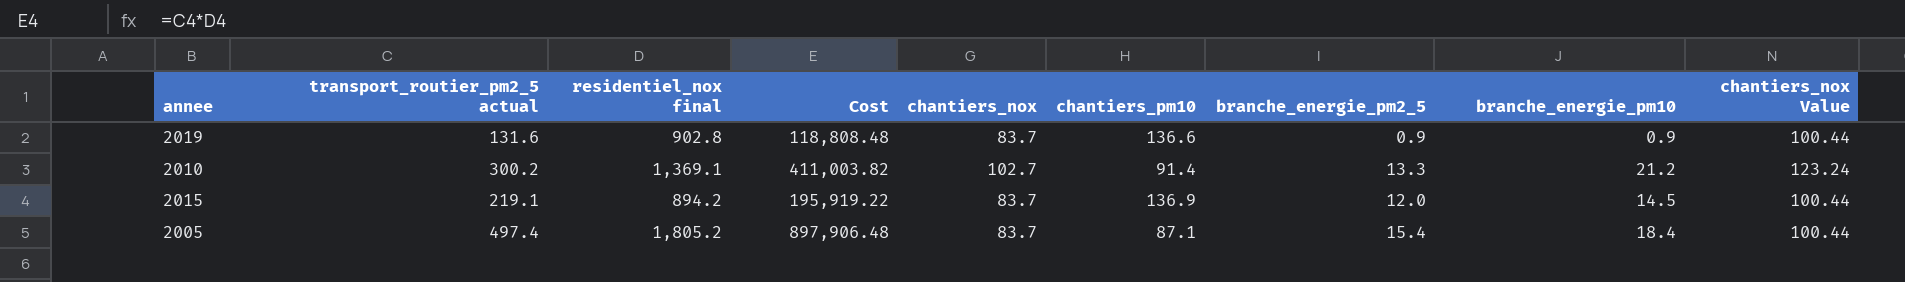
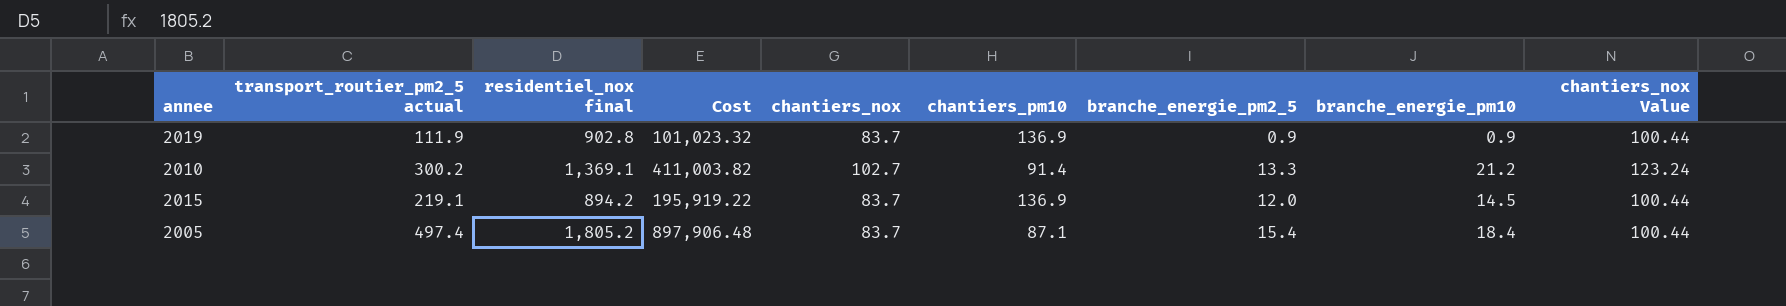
2019 | transport_routier_pm2_5 actual: 131.6 -> 111.9
2019 | Cost: 118,808.48 -> 101,023.32
2019 | chantiers_pm10: 136.6 -> 136.9

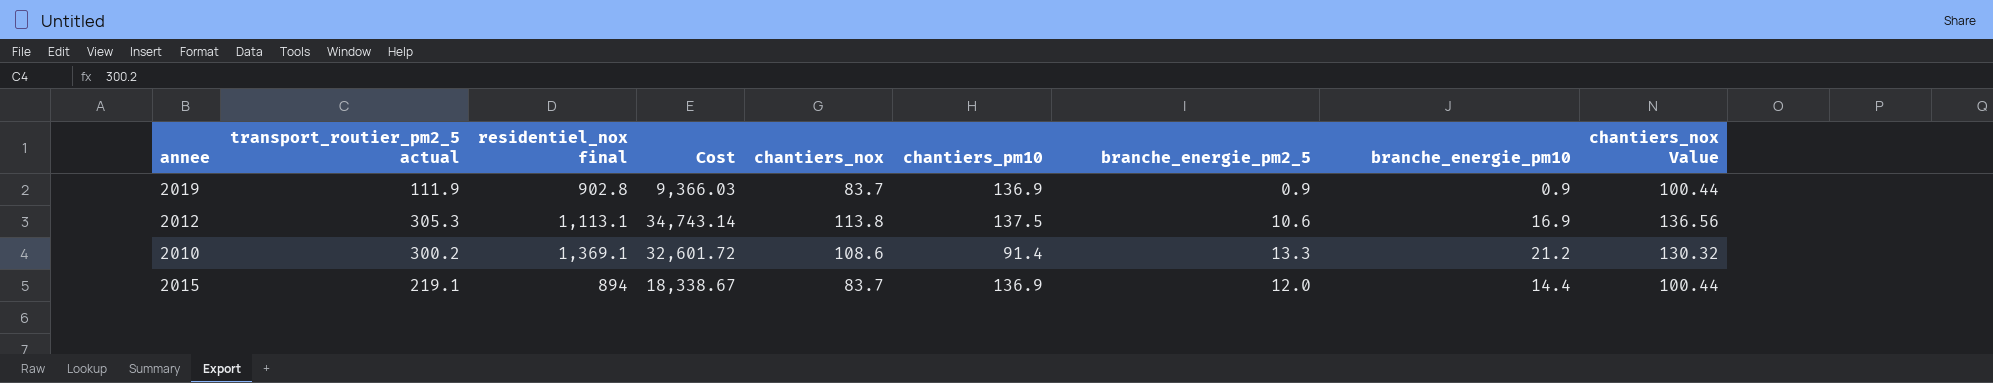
column Cost | formula: [transport_routier_pm2_5 actual] * [residentiel_nox final] -> [transport_routier_pm2_5 actual] * [chantiers_nox]
row 2005: 497.4 | 1,805.2 | 897,906.48 | 83.7 | 87.1 | 15.4 | 18.4 | 100.44 -> none
row 2012: none -> 305.3 | 1,113.1 | 34,743.14 | 113.8 | 137.5 | 10.6 | 16.9 | 136.56
2010 | chantiers_nox: 102.7 -> 108.6
2010 | chantiers_nox Value: 123.24 -> 130.32
2015 | residentiel_nox final: 894.2 -> 894
2015 | branche_energie_pm10: 14.5 -> 14.4

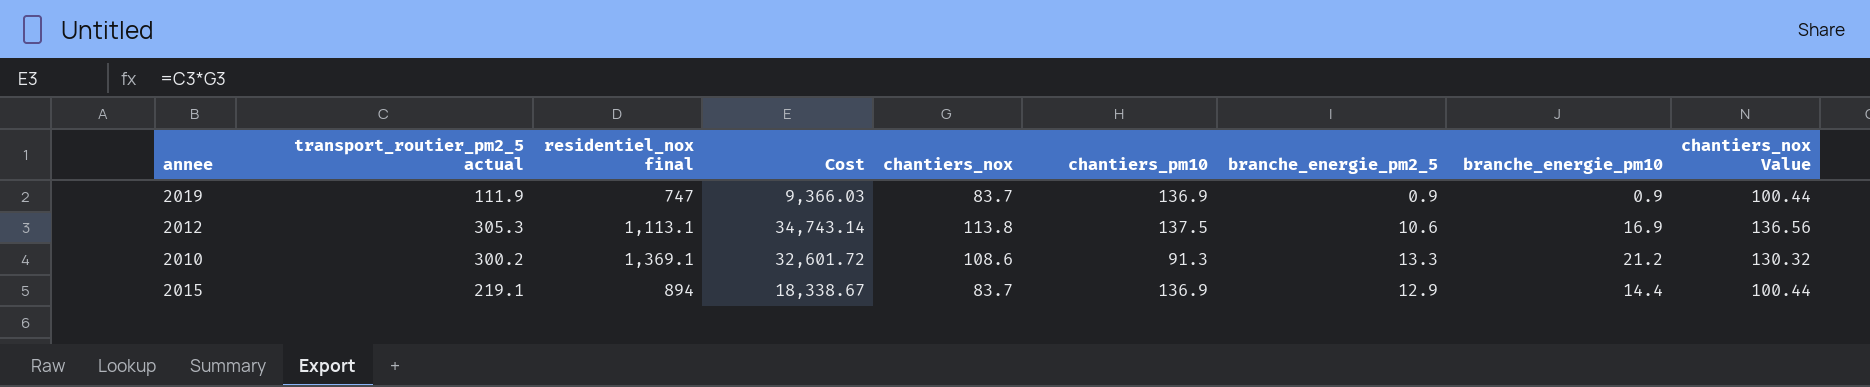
2019 | residentiel_nox final: 902.8 -> 747
2010 | chantiers_pm10: 91.4 -> 91.3
2015 | branche_energie_pm2_5: 12.0 -> 12.9

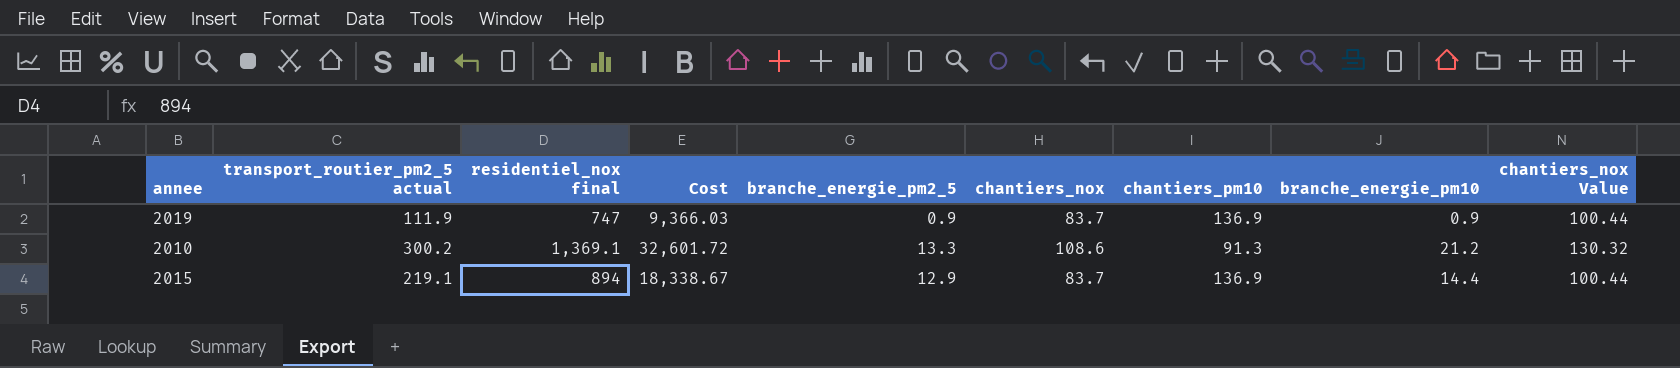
column branche_energie_pm2_5 | position: 7 -> 5
row 2012: 305.3 | 1,113.1 | 34,743.14 | 113.8 | 137.5 | 10.6 | 16.9 | 136.56 -> none

